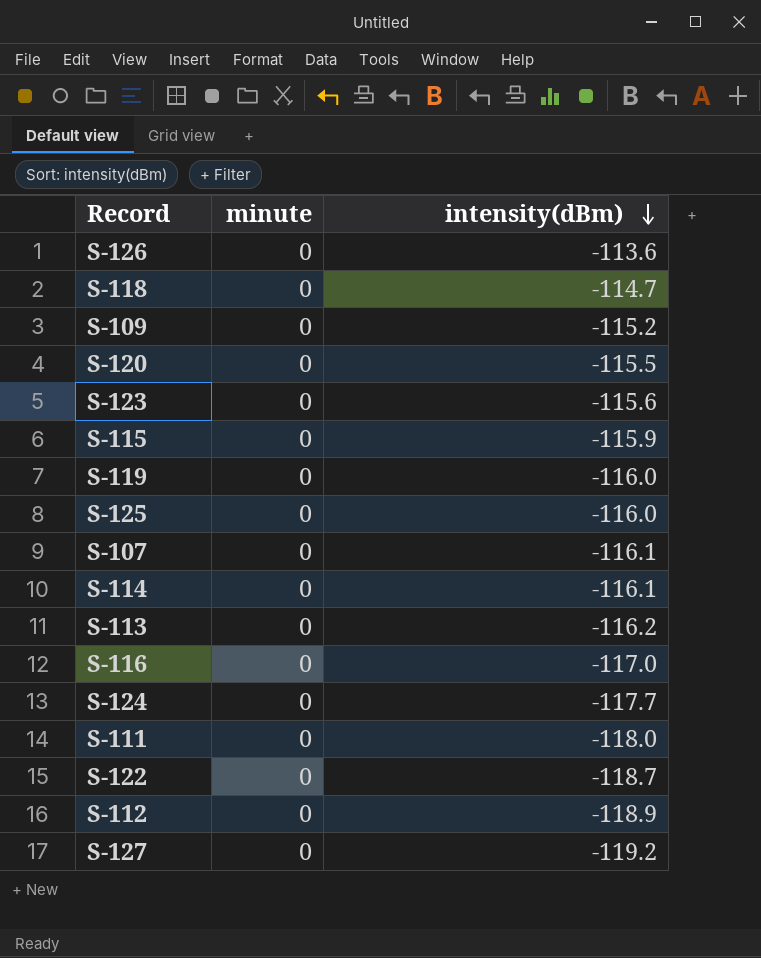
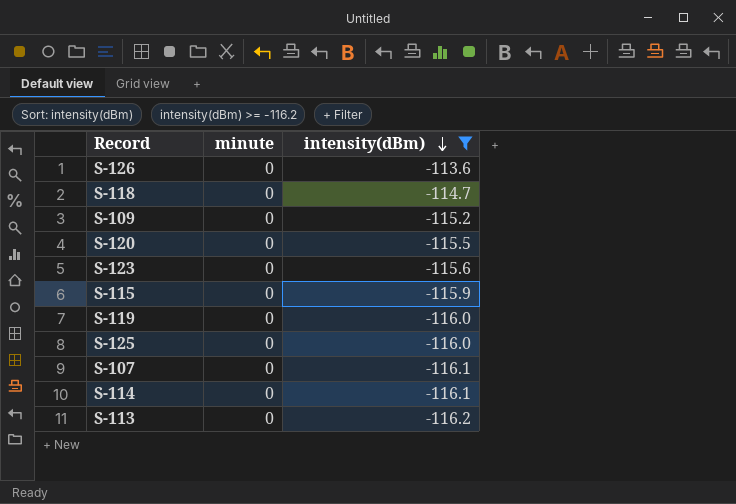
filter: none -> intensity(dBm) >= -116.2

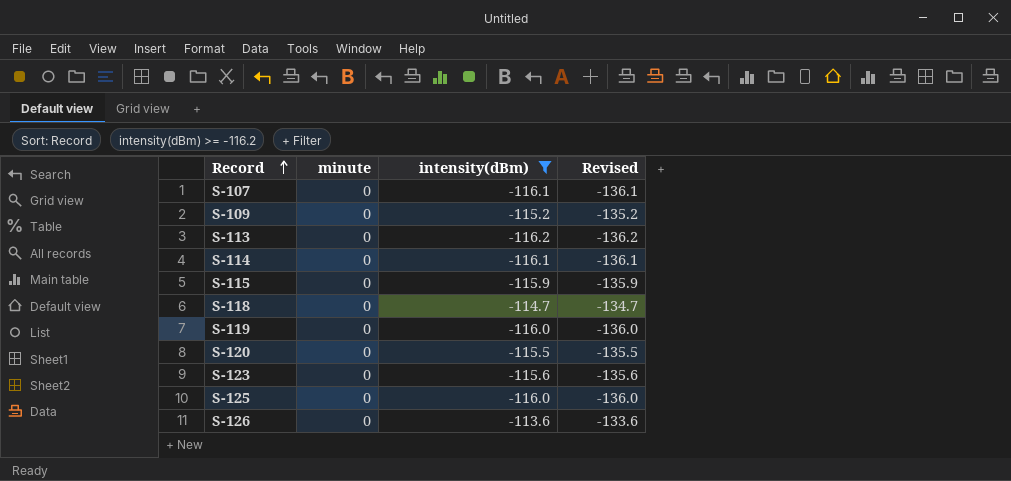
row order: intensity(dBm) descending -> Record ascending
column Revised | formula: none -> [intensity(dBm)] - 20

